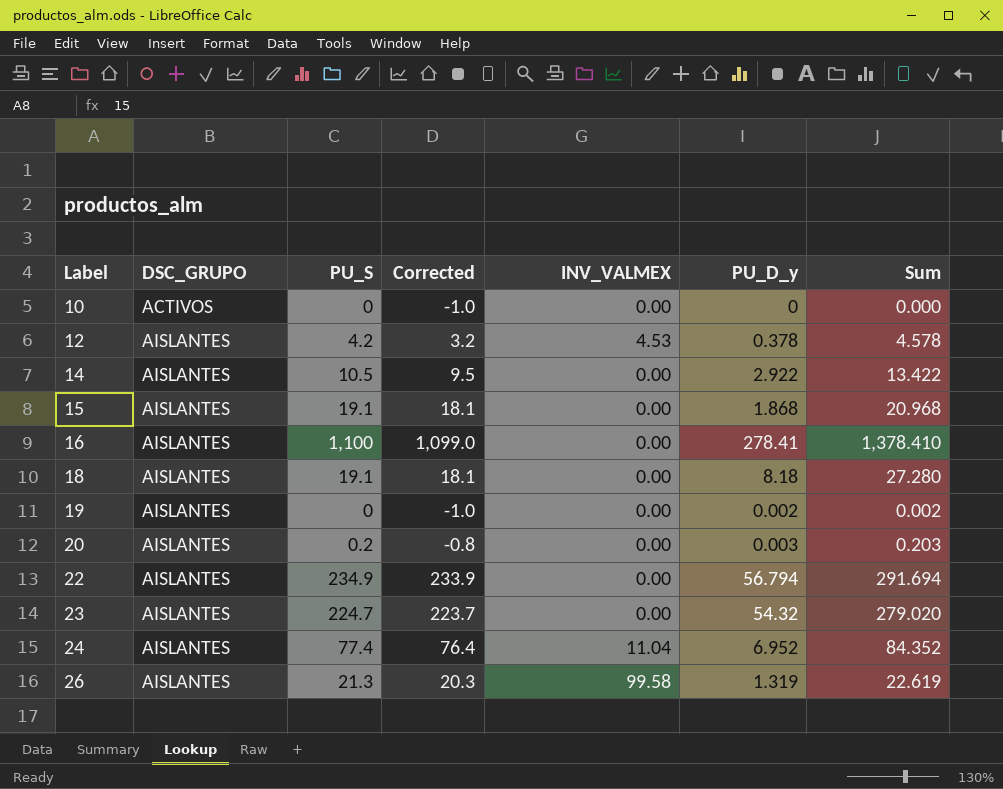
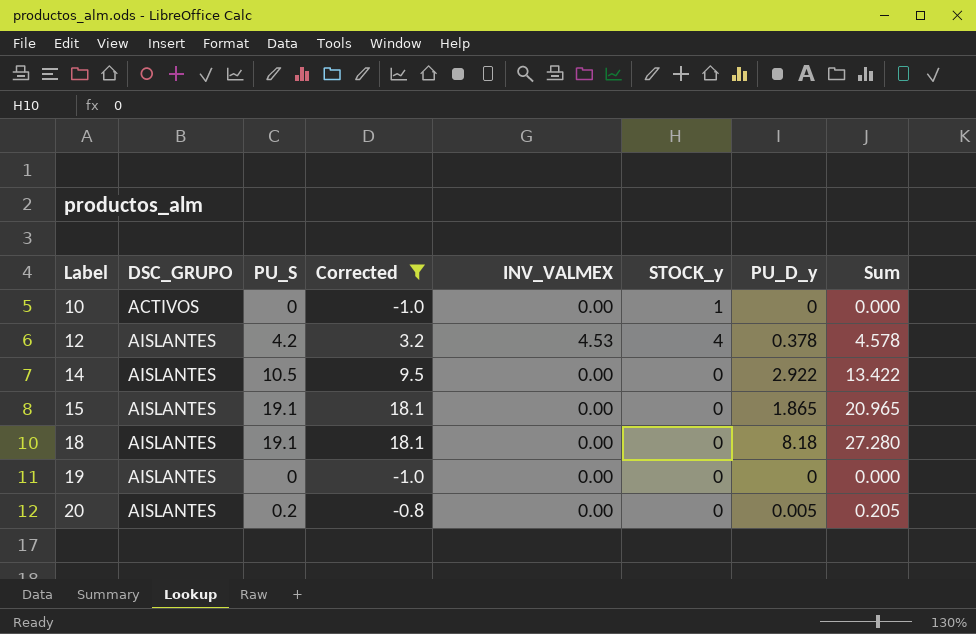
filter: none -> Corrected <= 18.1
column STOCK_y | position: none -> 6
15 | PU_D_y: 1.868 -> 1.865
15 | Sum: 20.968 -> 20.965
19 | PU_D_y: 0.002 -> 0
19 | Sum: 0.002 -> 0.000
20 | PU_D_y: 0.003 -> 0.005
20 | Sum: 0.203 -> 0.205

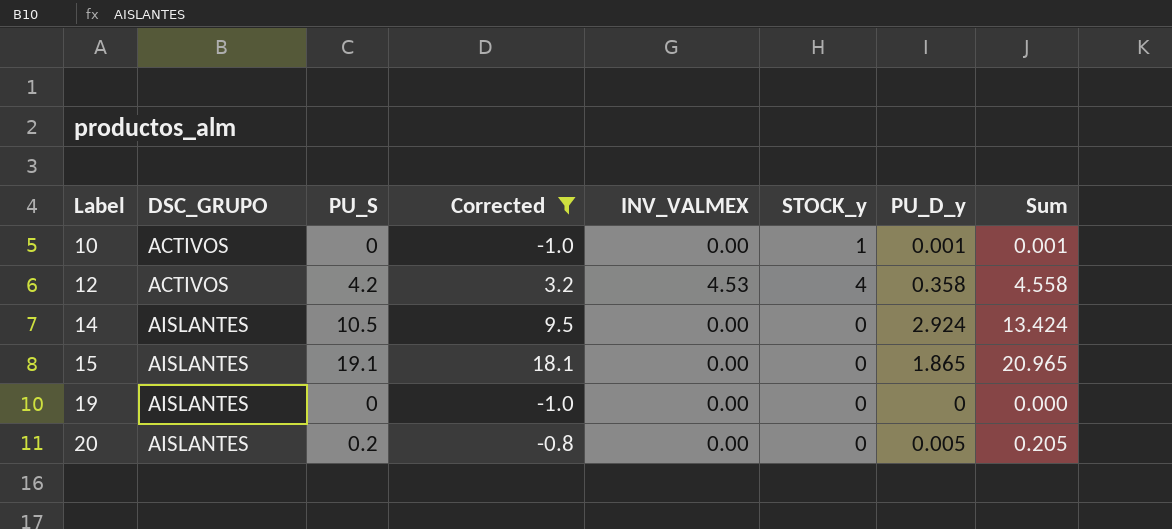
row 18: AISLANTES | 19.1 | 18.1 | 0.00 | 0 | 8.18 | 27.280 -> none
10 | PU_D_y: 0 -> 0.001
10 | Sum: 0.000 -> 0.001
12 | DSC_GRUPO: AISLANTES -> ACTIVOS
12 | PU_D_y: 0.378 -> 0.358
12 | Sum: 4.578 -> 4.558
14 | PU_D_y: 2.922 -> 2.924
14 | Sum: 13.422 -> 13.424

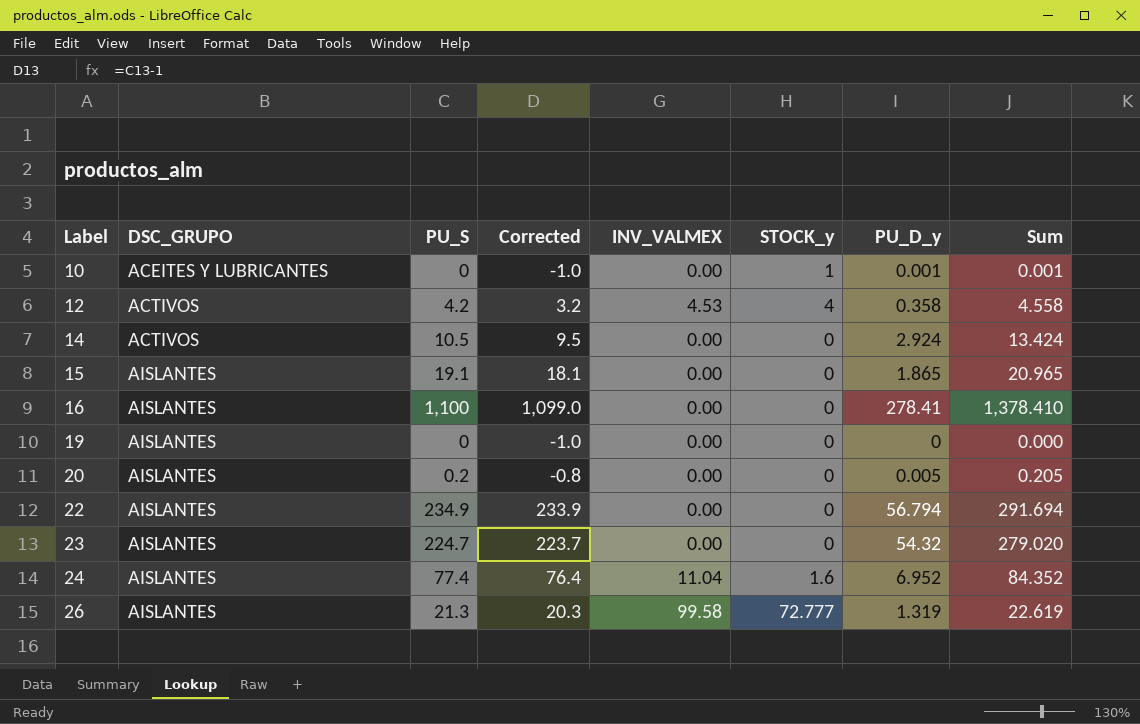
filter: Corrected <= 18.1 -> none
10 | DSC_GRUPO: ACTIVOS -> ACEITES Y LUBRICANTES
14 | DSC_GRUPO: AISLANTES -> ACTIVOS

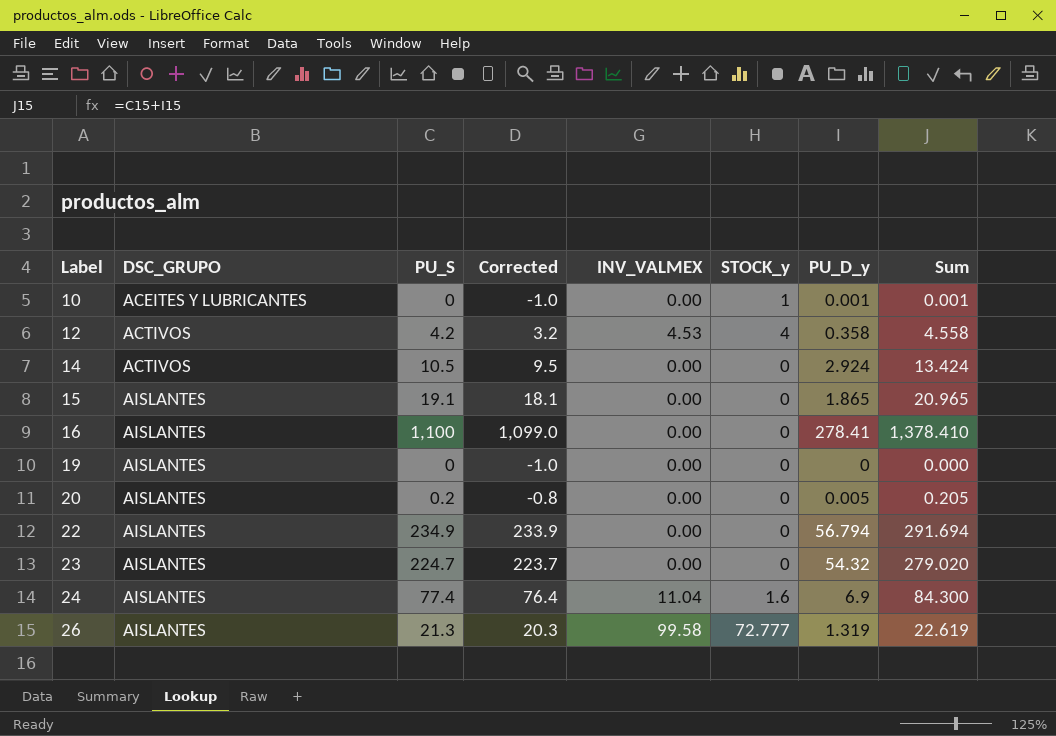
24 | PU_D_y: 6.952 -> 6.9
24 | Sum: 84.352 -> 84.300

